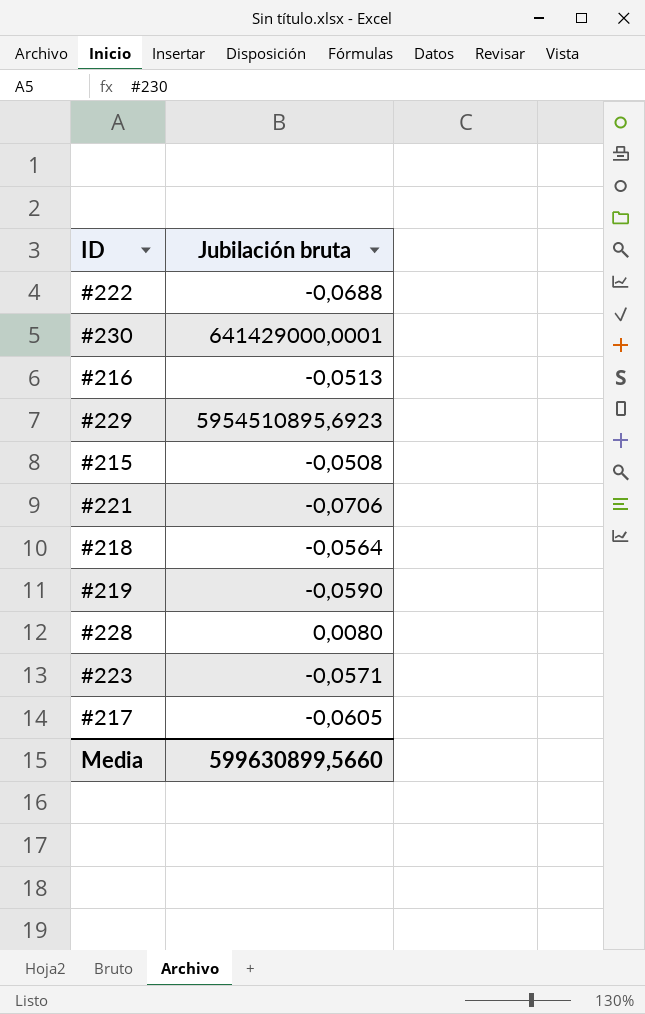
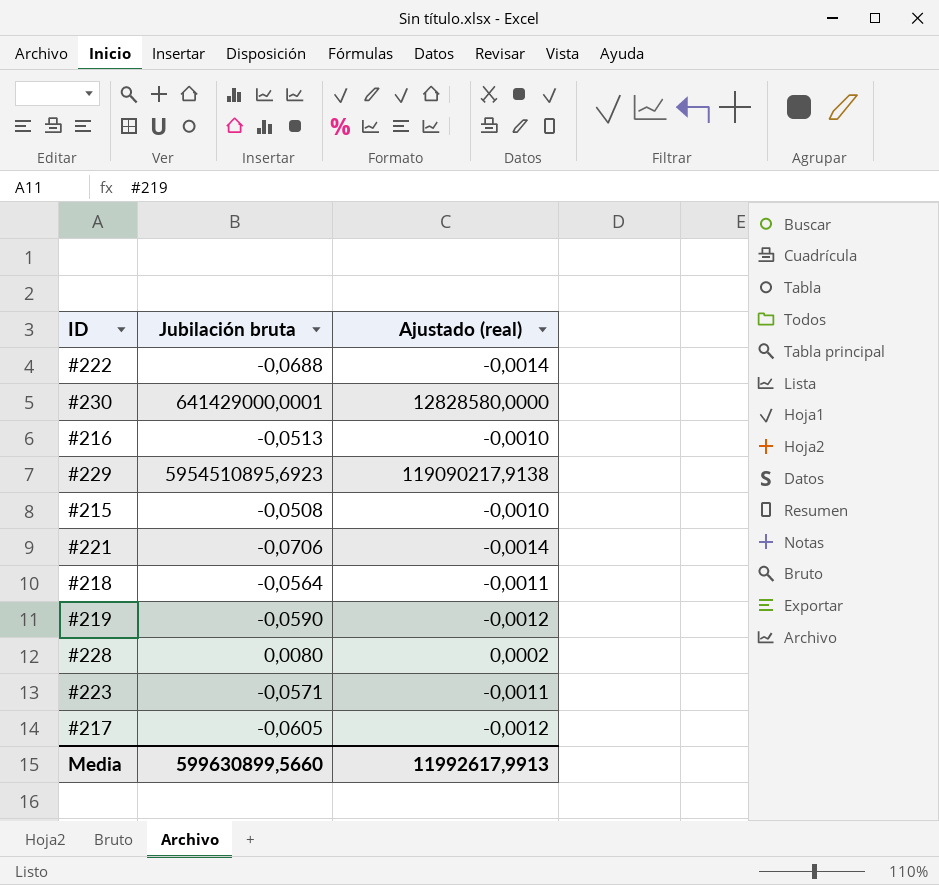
column Ajustado (real) | formula: none -> [Jubilación bruta] * 0,02

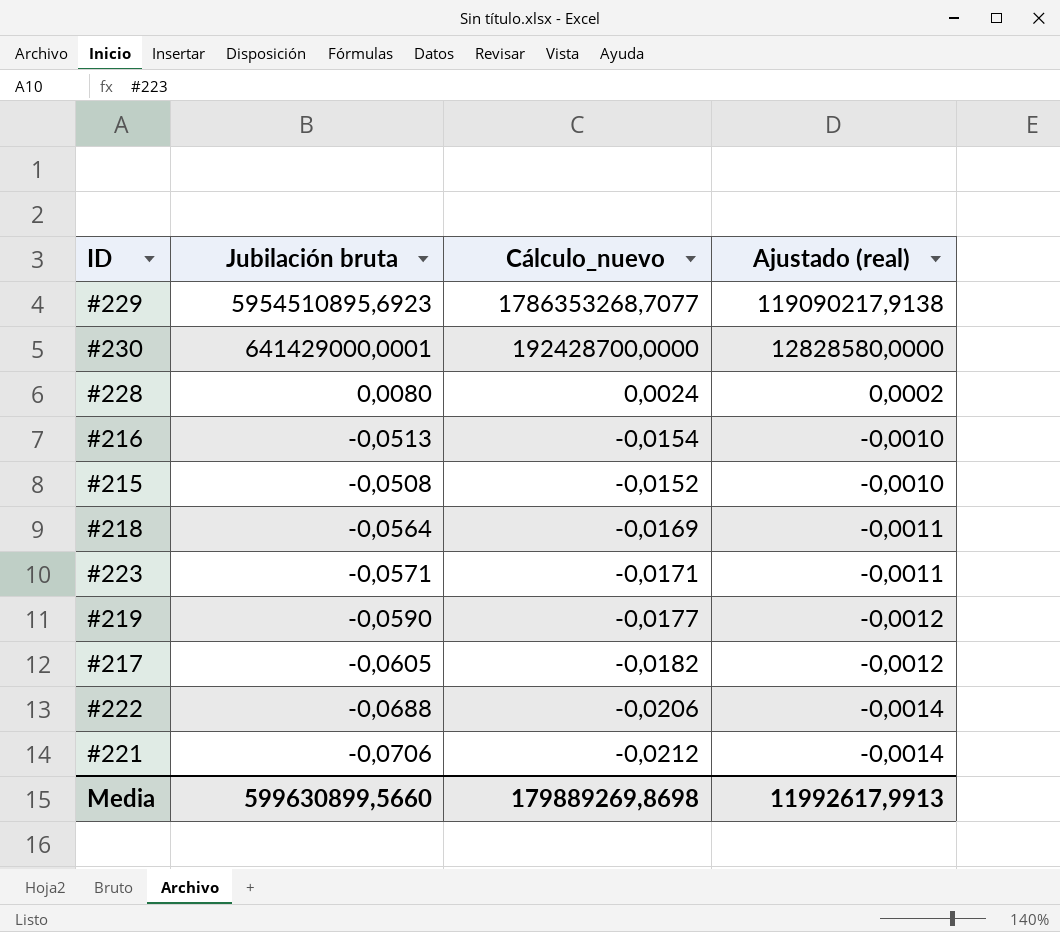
row order: none -> Ajustado (real) descending
column Cálculo_nuevo | formula: none -> [Jubilación bruta] * 0,3

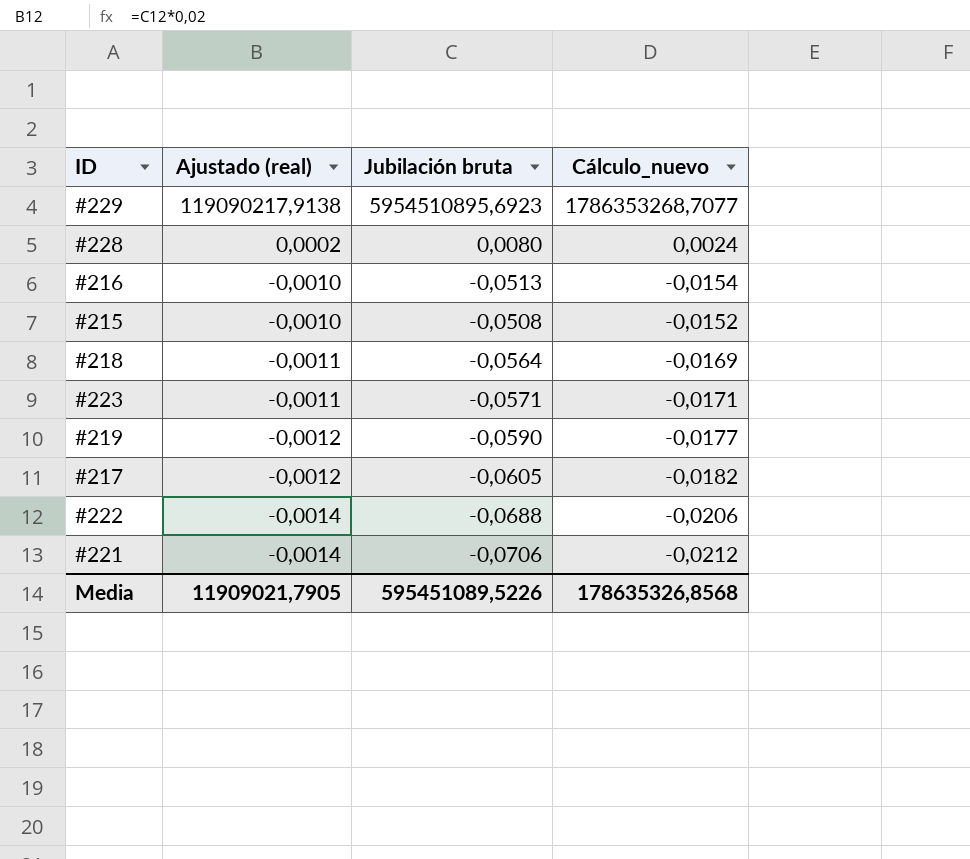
column Ajustado (real) | position: 4 -> 2
row #230: 641429000,0001 | 192428700,0000 | 12828580,0000 -> none
Media | Ajustado (real): 11992617,9913 -> 11909021,7905
Media | Jubilación bruta: 599630899,5660 -> 595451089,5226
Media | Cálculo_nuevo: 179889269,8698 -> 178635326,8568

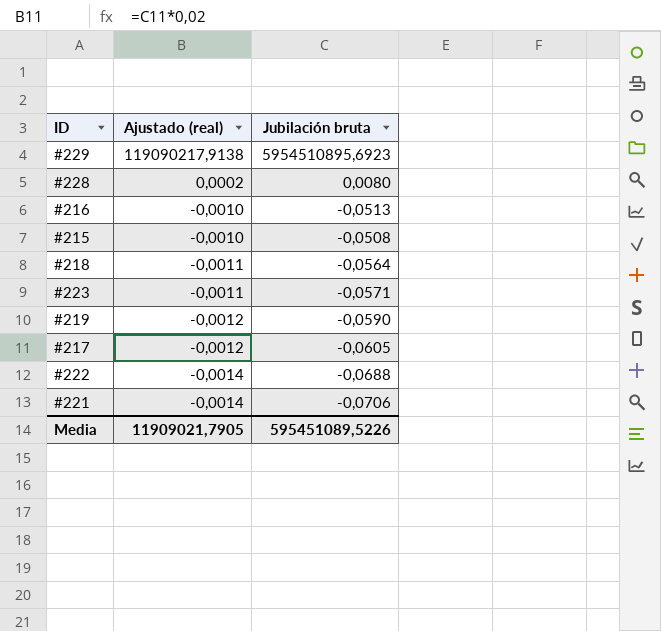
column Cálculo_nuevo | formula: [Jubilación bruta] * 0,3 -> none

